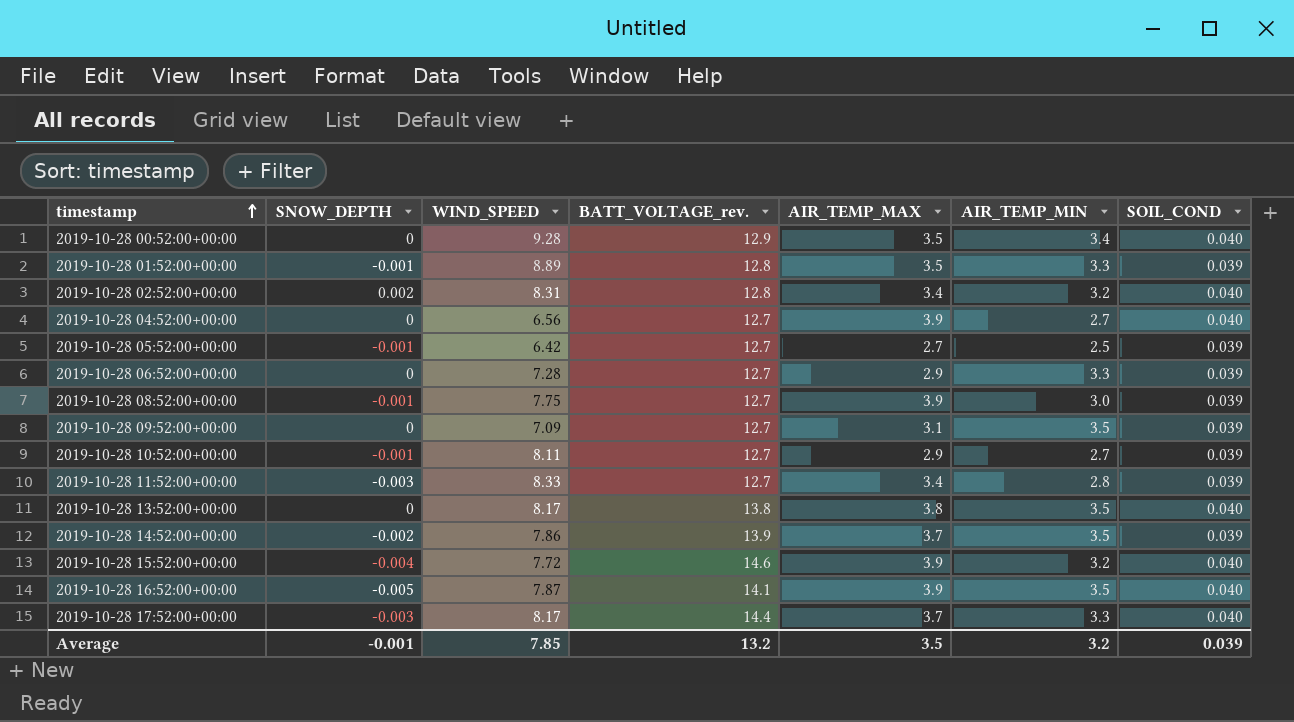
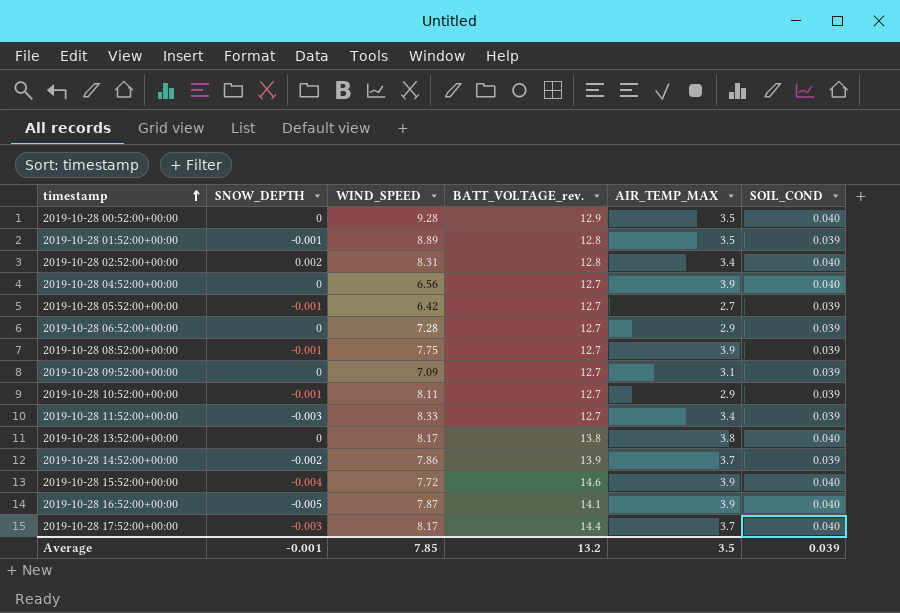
column AIR_TEMP_MIN | position: 6 -> none

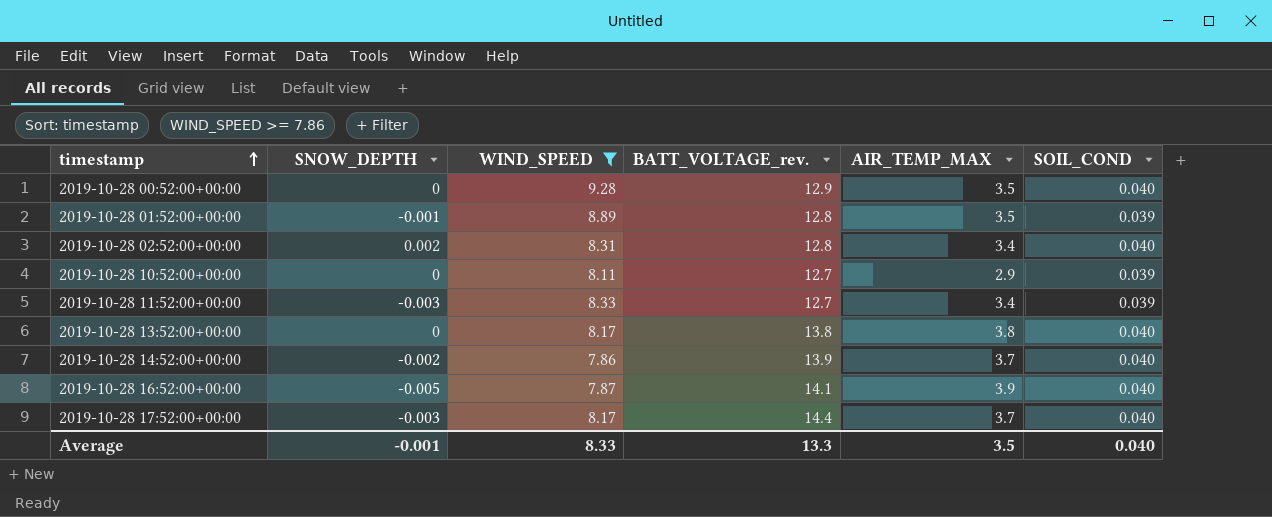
filter: none -> WIND_SPEED >= 7.86
2019-10-28 10:52:00+00:00 | SNOW_DEPTH: -0.001 -> 0
2019-10-28 14:52:00+00:00 | SOIL_COND: 0.039 -> 0.040
Average | WIND_SPEED: 7.85 -> 8.33
Average | BATT_VOLTAGE_rev.: 13.2 -> 13.3
Average | SOIL_COND: 0.039 -> 0.040

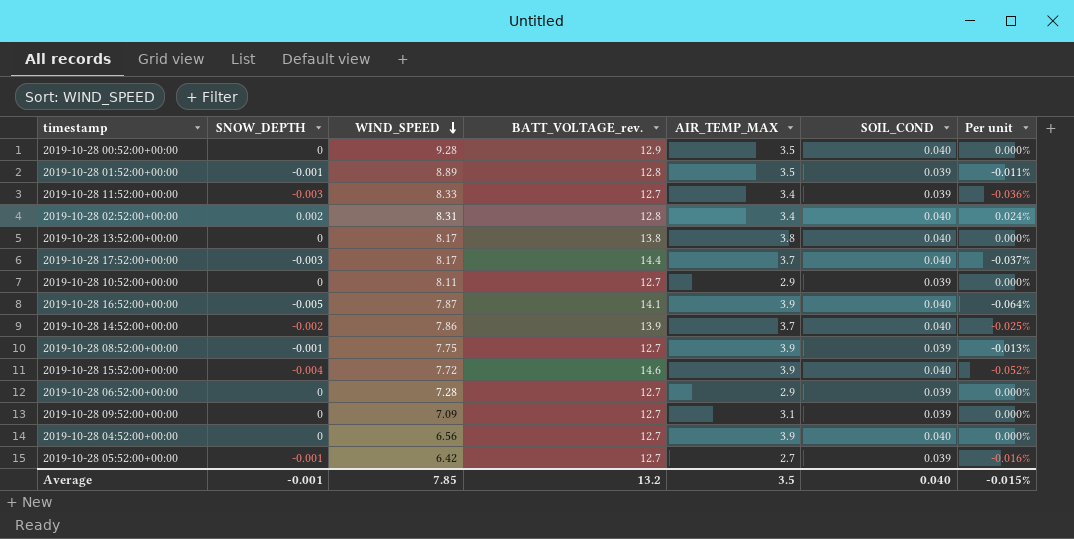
filter: WIND_SPEED >= 7.86 -> none
row order: timestamp ascending -> WIND_SPEED descending
column Per unit | formula: none -> [SNOW_DEPTH] / [WIND_SPEED]
Average | WIND_SPEED: 8.33 -> 7.85
Average | BATT_VOLTAGE_rev.: 13.3 -> 13.2

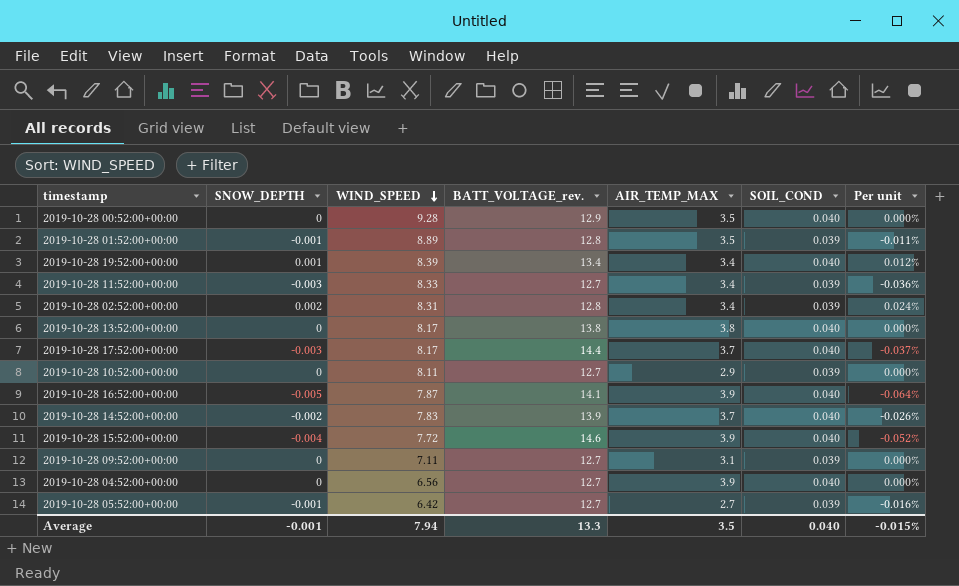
row 2019-10-28 08:52:00+00:00: -0.001 | 7.75 | 12.7 | 3.9 | 0.039 | -0.013% -> none
row 2019-10-28 06:52:00+00:00: 0 | 7.28 | 12.7 | 2.9 | 0.039 | 0.000% -> none
row 2019-10-28 19:52:00+00:00: none -> 0.001 | 8.39 | 13.4 | 3.4 | 0.040 | 0.012%
2019-10-28 02:52:00+00:00 | SOIL_COND: 0.040 -> 0.039
2019-10-28 14:52:00+00:00 | WIND_SPEED: 7.86 -> 7.83
2019-10-28 14:52:00+00:00 | Per unit: -0.025% -> -0.026%
2019-10-28 09:52:00+00:00 | WIND_SPEED: 7.09 -> 7.11
Average | WIND_SPEED: 7.85 -> 7.94
Average | BATT_VOLTAGE_rev.: 13.2 -> 13.3

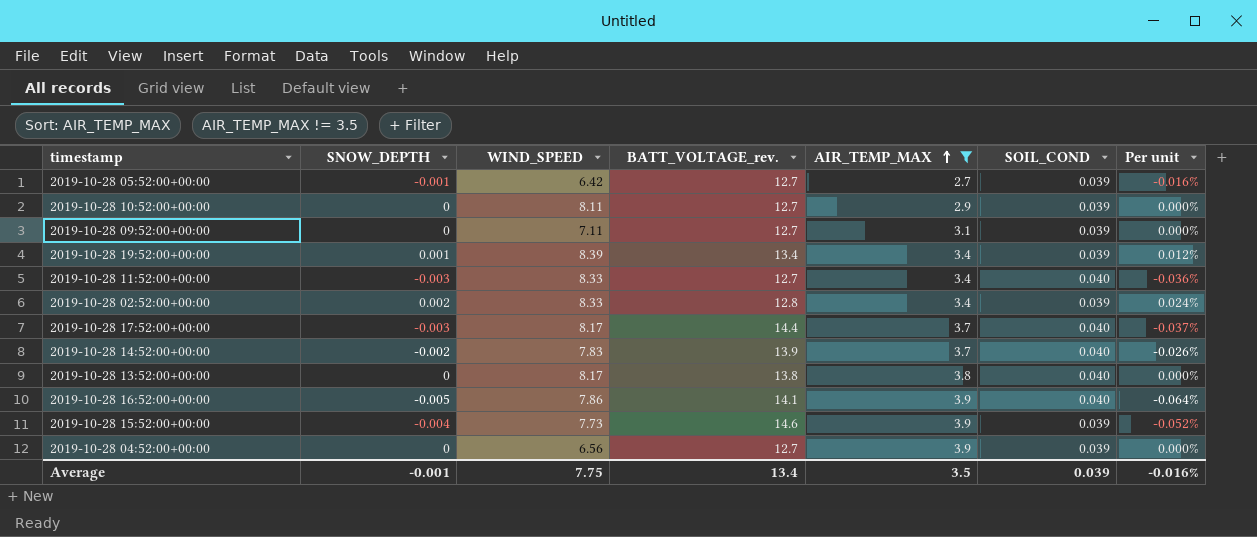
filter: none -> AIR_TEMP_MAX != 3.5
row order: WIND_SPEED descending -> AIR_TEMP_MAX ascending
2019-10-28 19:52:00+00:00 | SOIL_COND: 0.040 -> 0.039
2019-10-28 11:52:00+00:00 | SOIL_COND: 0.039 -> 0.040
2019-10-28 02:52:00+00:00 | WIND_SPEED: 8.31 -> 8.33
2019-10-28 16:52:00+00:00 | WIND_SPEED: 7.87 -> 7.86
2019-10-28 15:52:00+00:00 | WIND_SPEED: 7.72 -> 7.73
2019-10-28 15:52:00+00:00 | SOIL_COND: 0.040 -> 0.039
2019-10-28 04:52:00+00:00 | SOIL_COND: 0.040 -> 0.039
Average | WIND_SPEED: 7.94 -> 7.75
Average | BATT_VOLTAGE_rev.: 13.3 -> 13.4
Average | SOIL_COND: 0.040 -> 0.039
Average | Per unit: -0.015% -> -0.016%

